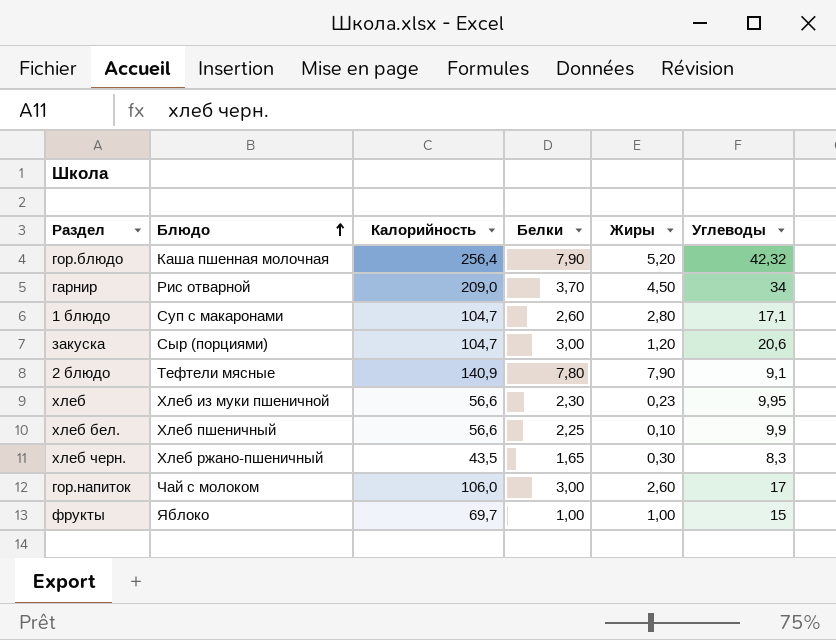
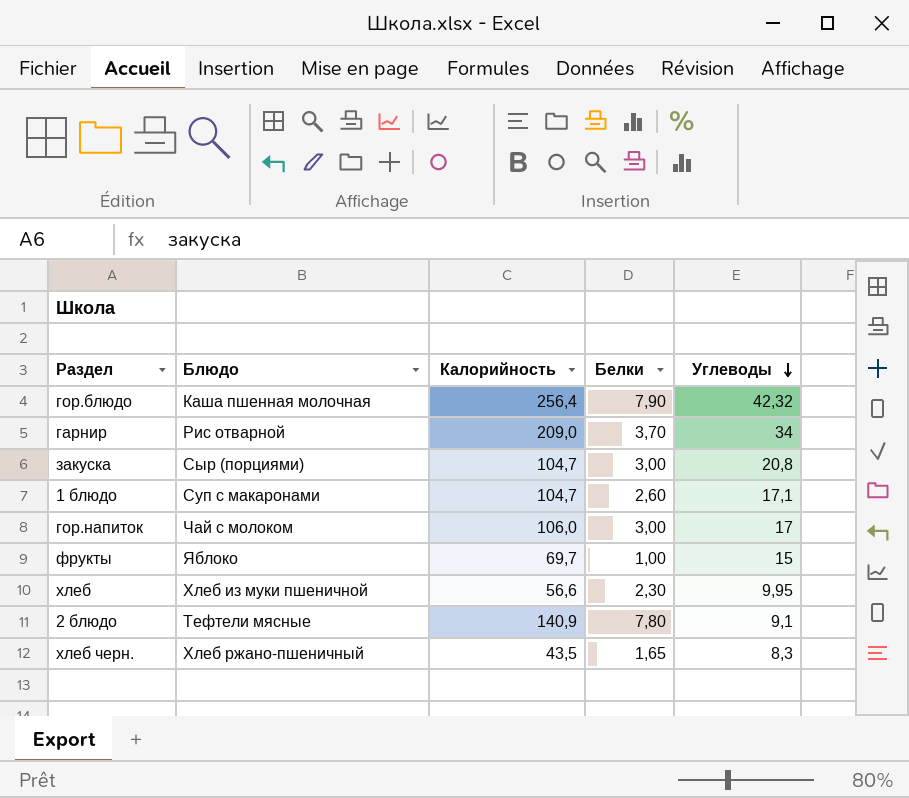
row order: Блюдо ascending -> Углеводы descending
column Жиры | position: 5 -> none
row хлеб бел.: Хлеб пшеничный | 56,6 | 2,25 | 0,10 | 9,9 -> none
закуска | Углеводы: 20,6 -> 20,8

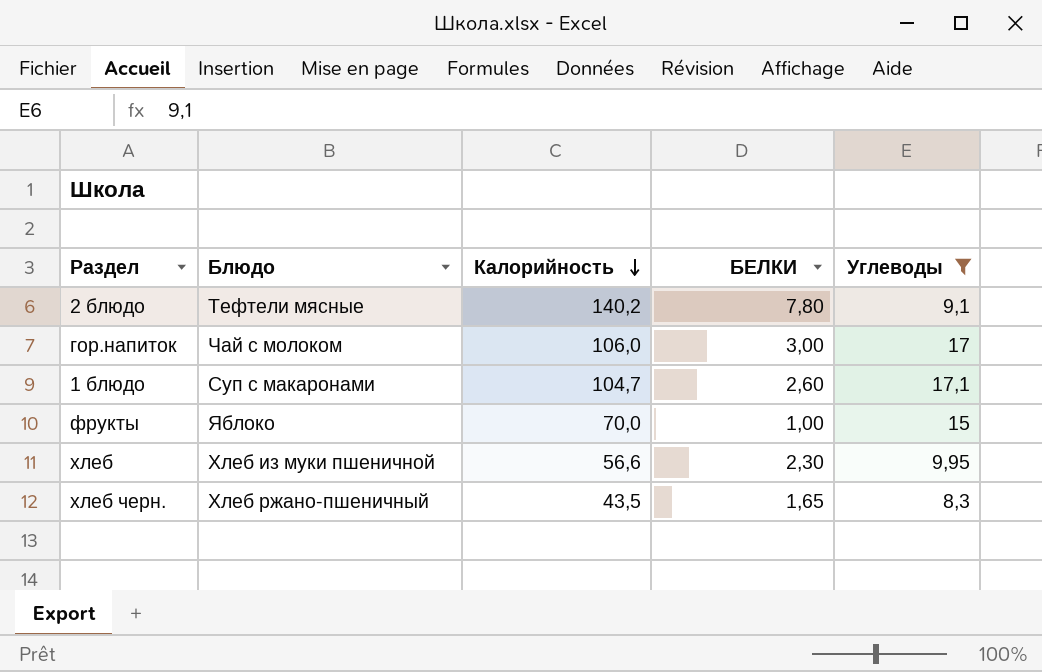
filter: none -> Углеводы <= 17,1
row order: Углеводы descending -> Калорийность descending
column name: Белки -> БЕЛКИ
2 блюдо | Калорийность: 140,9 -> 140,2
фрукты | Калорийность: 69,7 -> 70,0

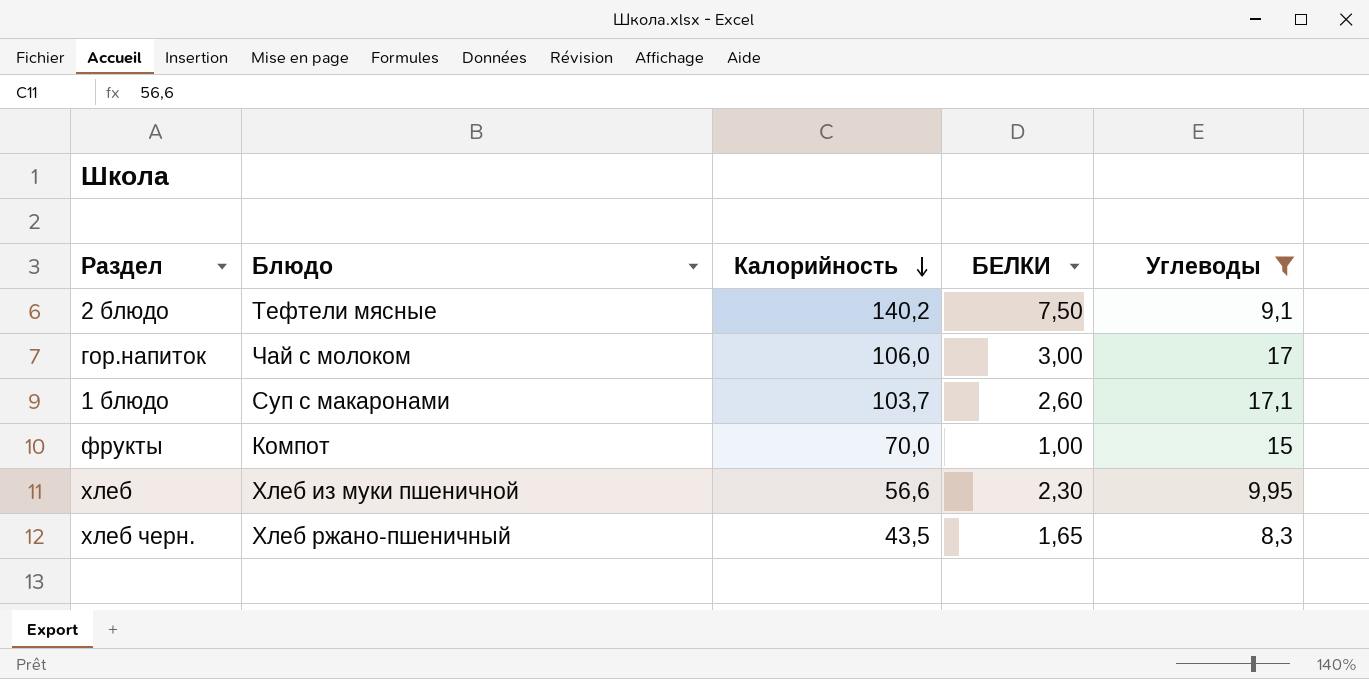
2 блюдо | БЕЛКИ: 7,80 -> 7,50
1 блюдо | Калорийность: 104,7 -> 103,7
фрукты | Блюдо: Яблоко -> Компот

